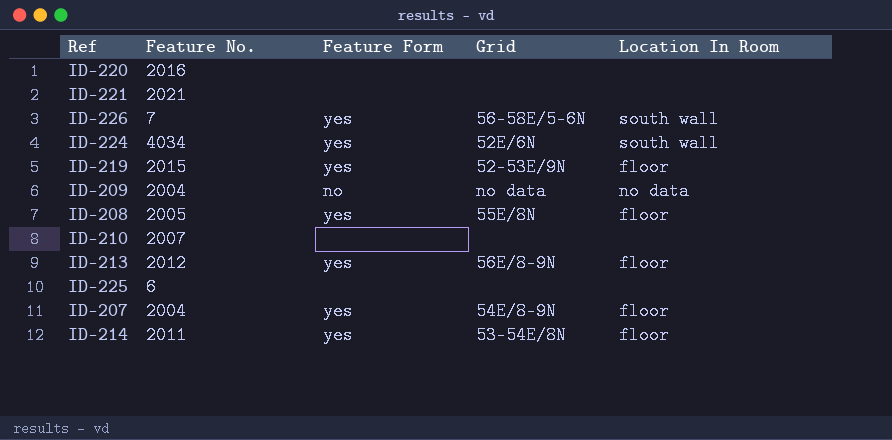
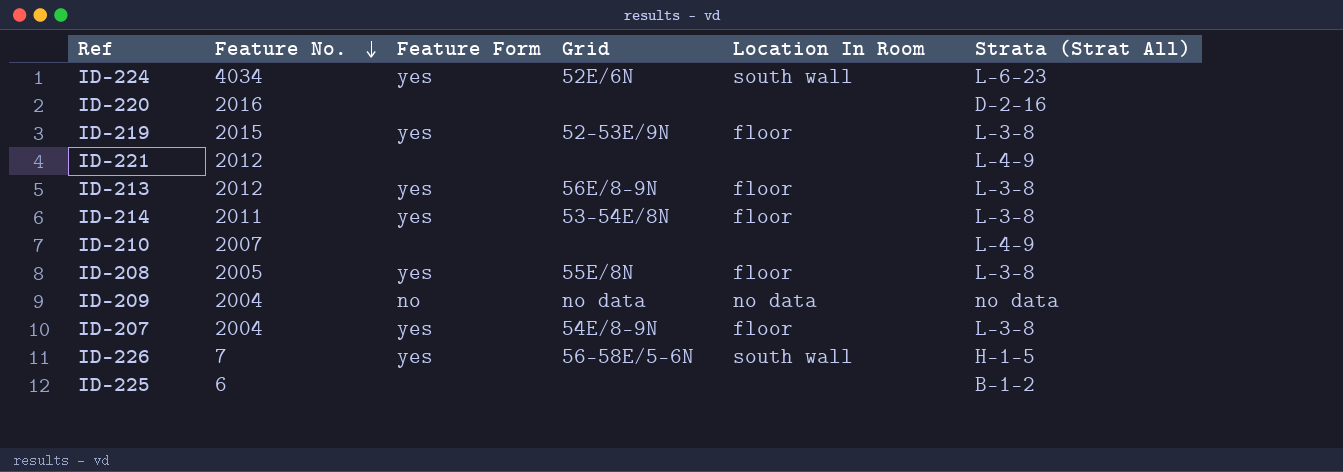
row order: none -> Feature No. descending
column Strata (Strat All) | position: none -> 6
ID-221 | Feature No.: 2021 -> 2012

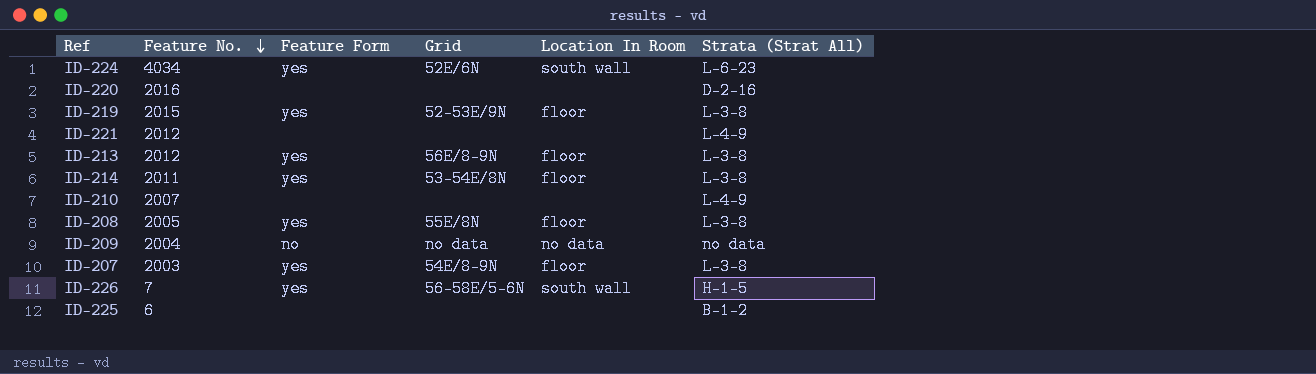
ID-207 | Feature No.: 2004 -> 2003

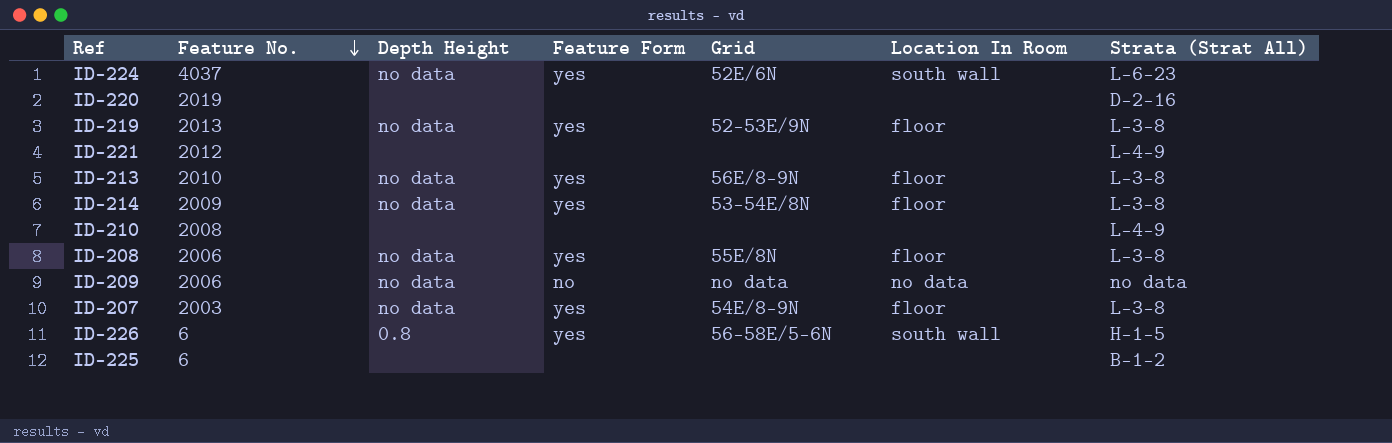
column Depth Height | position: none -> 3
ID-224 | Feature No.: 4034 -> 4037
ID-220 | Feature No.: 2016 -> 2019
ID-219 | Feature No.: 2015 -> 2013
ID-213 | Feature No.: 2012 -> 2010
ID-214 | Feature No.: 2011 -> 2009
ID-210 | Feature No.: 2007 -> 2008
ID-208 | Feature No.: 2005 -> 2006
ID-209 | Feature No.: 2004 -> 2006
ID-226 | Feature No.: 7 -> 6

